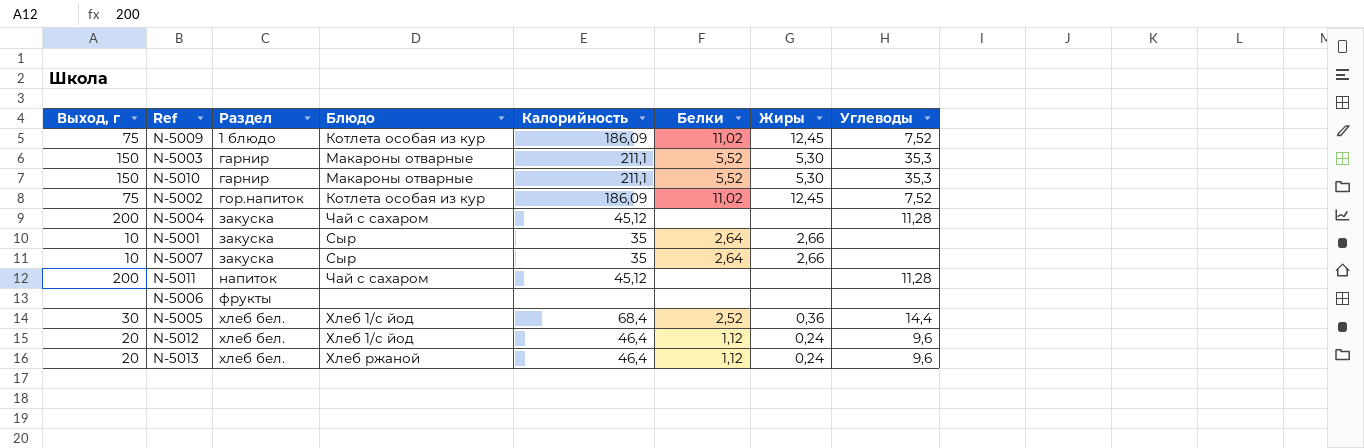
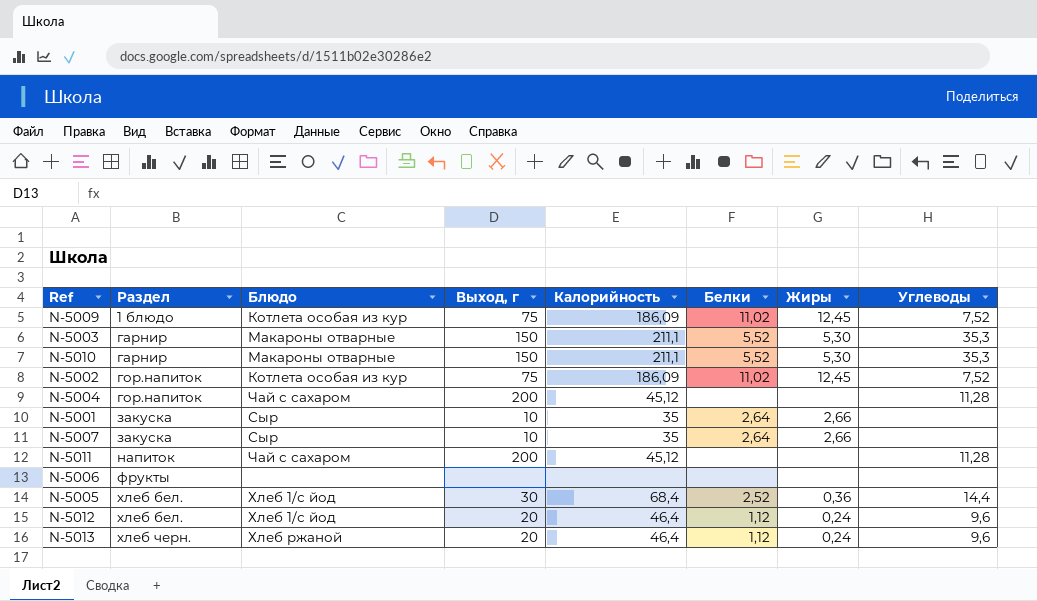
column Выход, г | position: 1 -> 4
N-5004 | Раздел: закуска -> гор.напиток
N-5013 | Раздел: хлеб бел. -> хлеб черн.

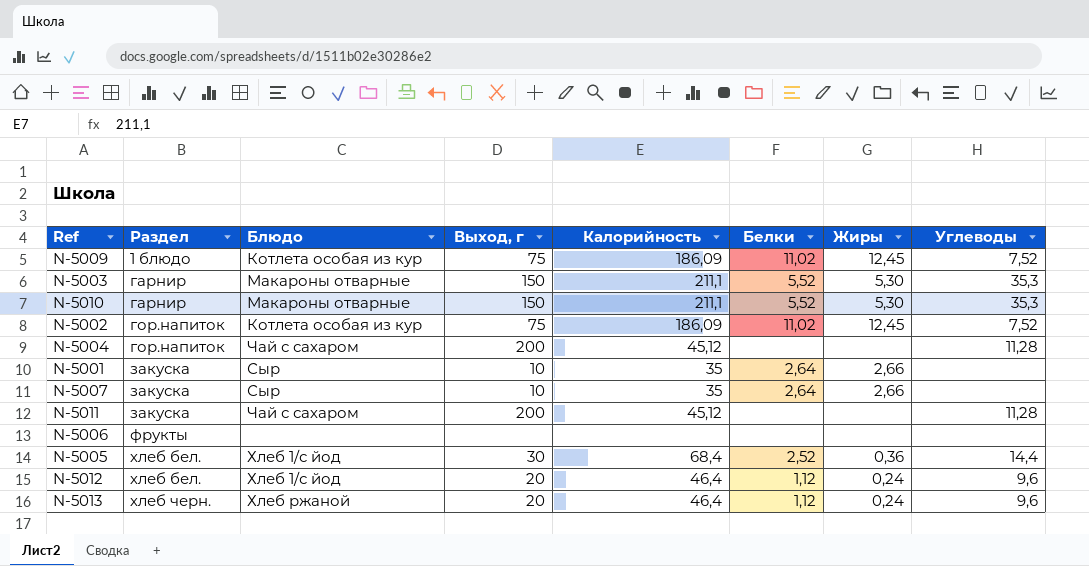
N-5011 | Раздел: напиток -> закуска

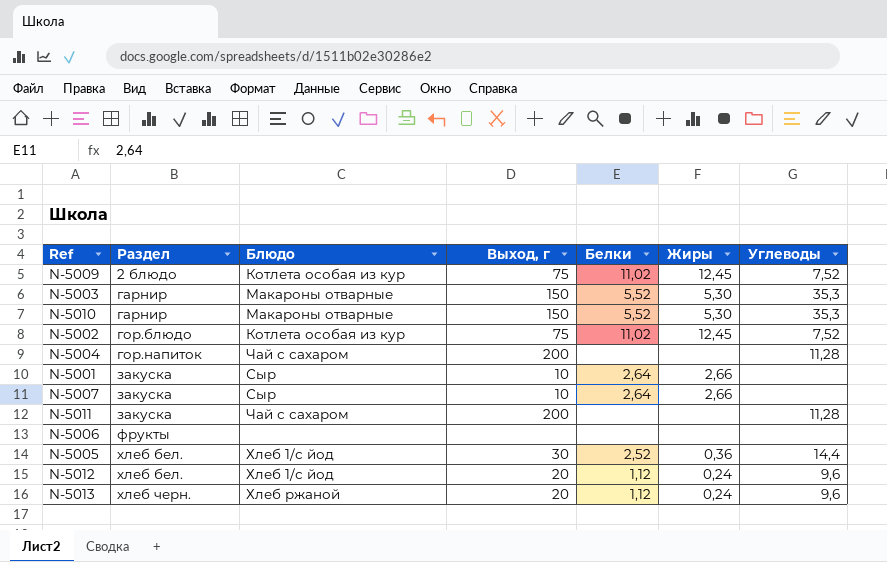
column Калорийность | position: 5 -> none
N-5009 | Раздел: 1 блюдо -> 2 блюдо
N-5002 | Раздел: гор.напиток -> гор.блюдо

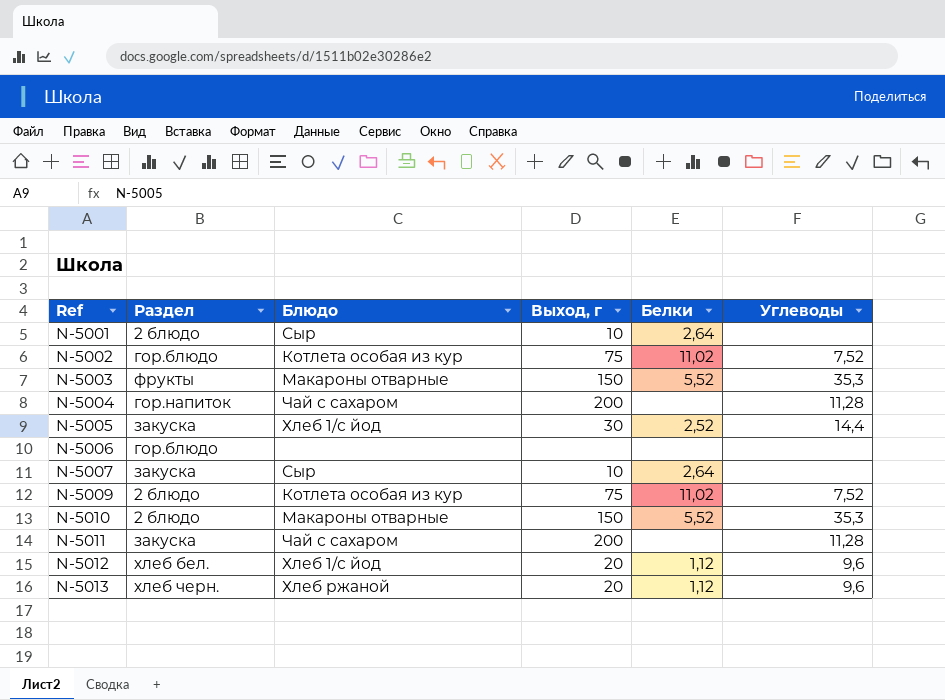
row order: Раздел ascending -> Ref ascending
column Жиры | position: 6 -> none
N-5001 | Раздел: закуска -> 2 блюдо
N-5003 | Раздел: гарнир -> фрукты
N-5005 | Раздел: хлеб бел. -> закуска
N-5006 | Раздел: фрукты -> гор.блюдо
N-5010 | Раздел: гарнир -> 2 блюдо

